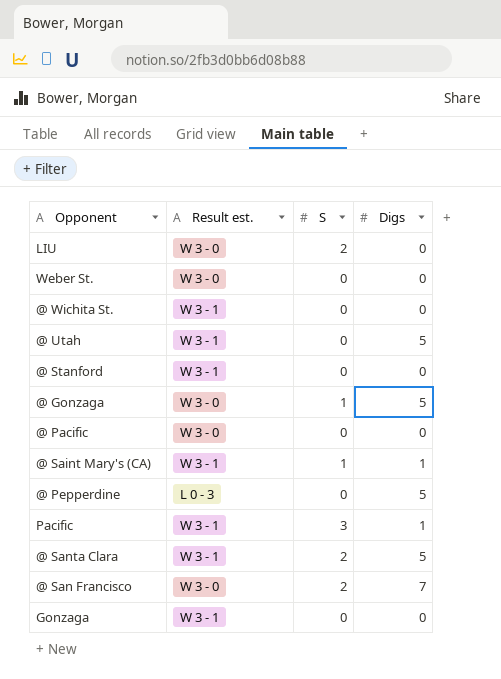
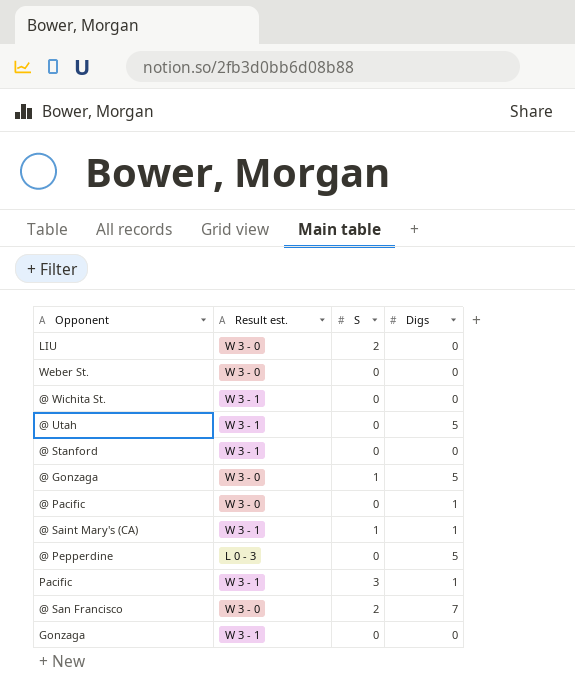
row @ Santa Clara: W 3 - 1 | 2 | 5 -> none
@ Pacific | Digs: 0 -> 1

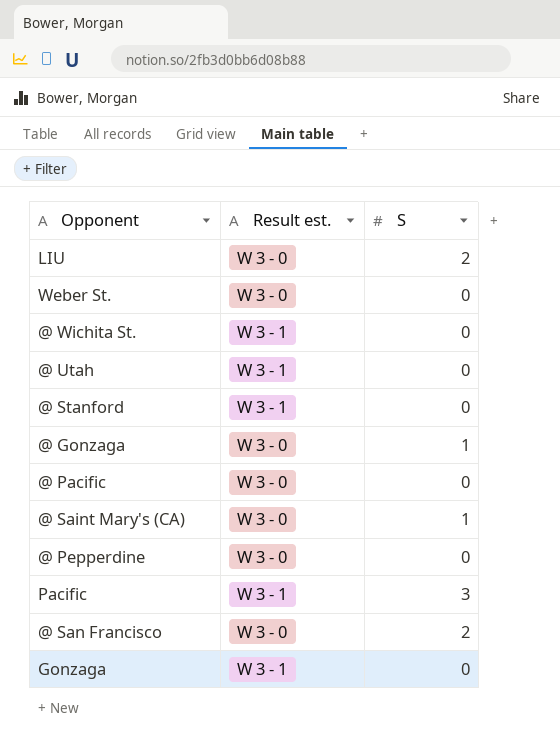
column Digs | position: 4 -> none
@ Saint Mary's (CA) | Result est.: W 3 - 1 -> W 3 - 0
@ Pepperdine | Result est.: L 0 - 3 -> W 3 - 0

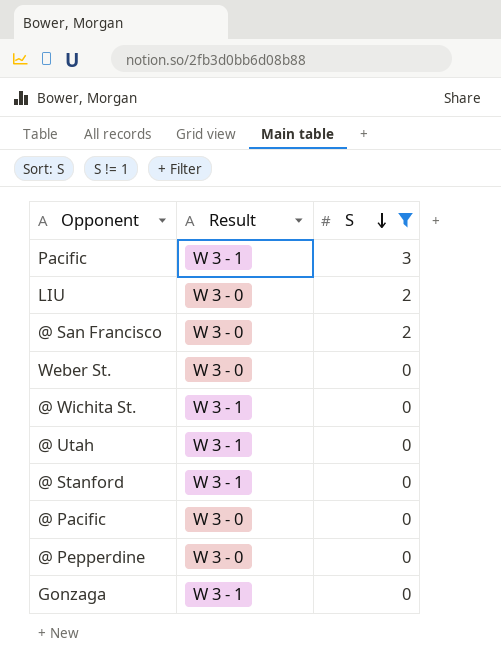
filter: none -> S != 1
row order: none -> S descending
column name: Result est. -> Result

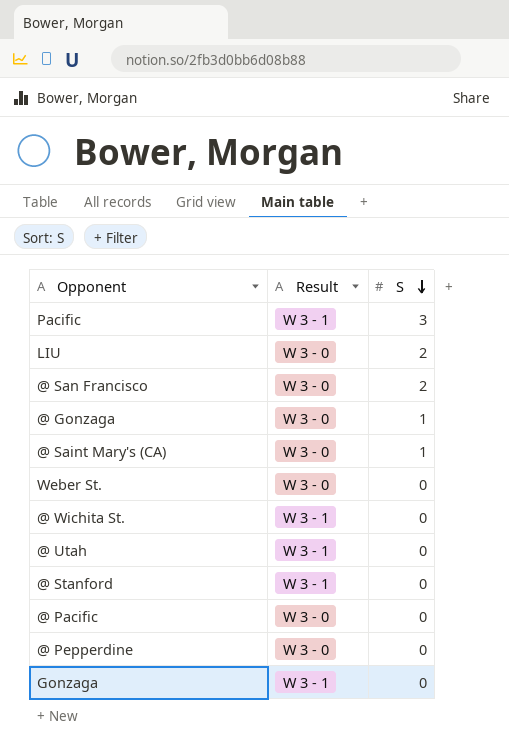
filter: S != 1 -> none

